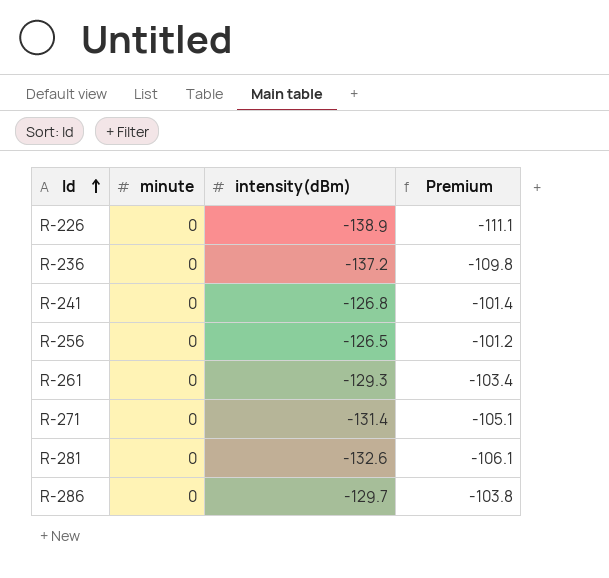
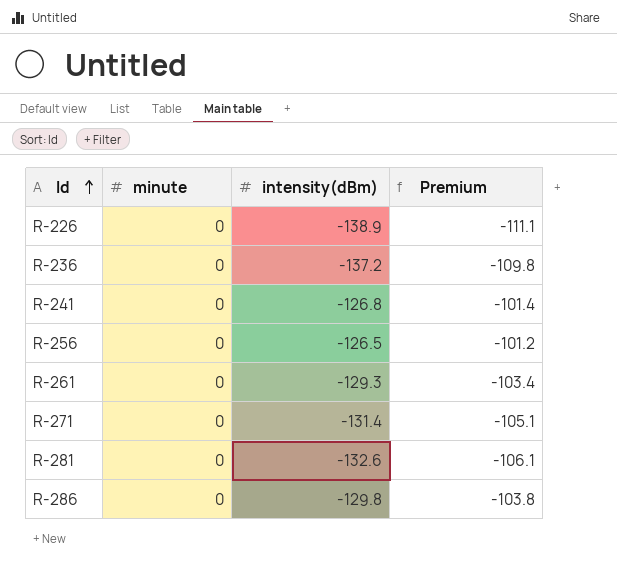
R-286 | intensity(dBm): -129.7 -> -129.8

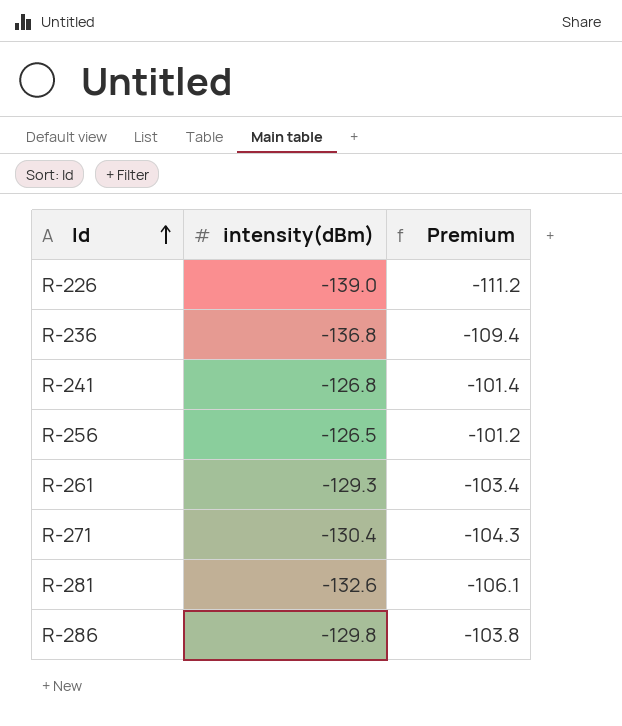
column minute | position: 2 -> none
R-226 | intensity(dBm): -138.9 -> -139.0
R-226 | Premium: -111.1 -> -111.2
R-236 | intensity(dBm): -137.2 -> -136.8
R-236 | Premium: -109.8 -> -109.4
R-271 | intensity(dBm): -131.4 -> -130.4
R-271 | Premium: -105.1 -> -104.3

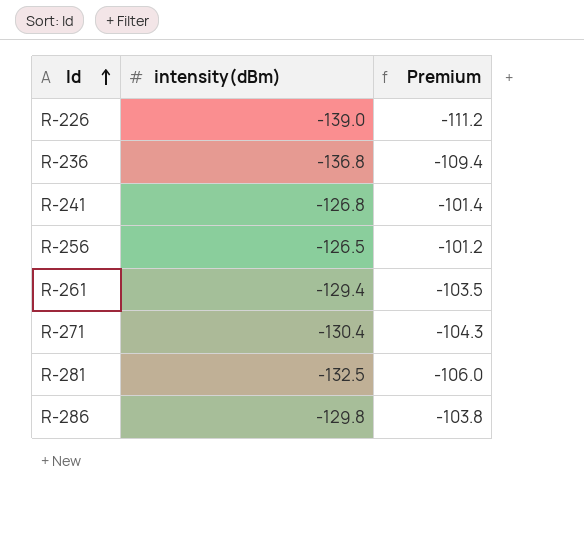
R-261 | intensity(dBm): -129.3 -> -129.4
R-261 | Premium: -103.4 -> -103.5
R-281 | intensity(dBm): -132.6 -> -132.5
R-281 | Premium: -106.1 -> -106.0

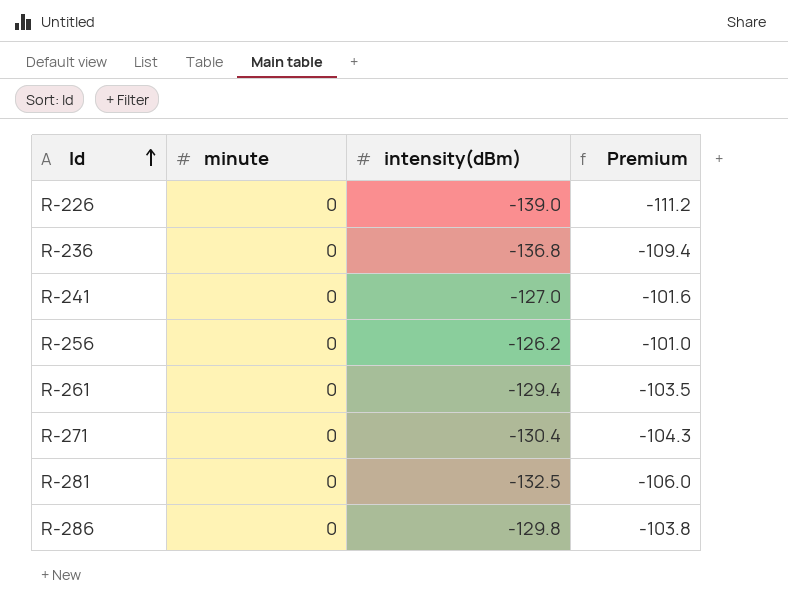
column minute | position: none -> 2
R-241 | intensity(dBm): -126.8 -> -127.0
R-241 | Premium: -101.4 -> -101.6
R-256 | intensity(dBm): -126.5 -> -126.2
R-256 | Premium: -101.2 -> -101.0

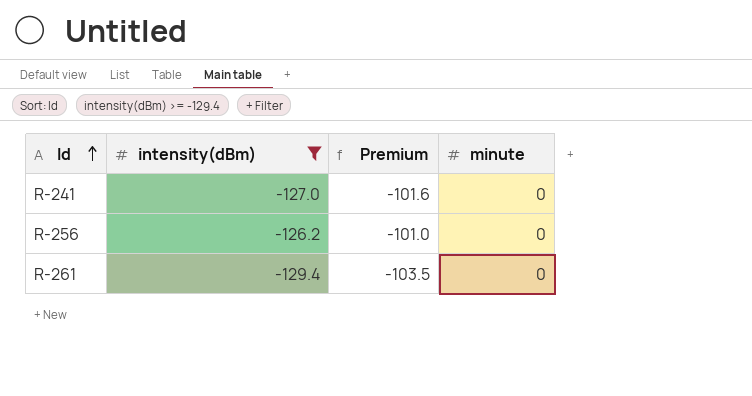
filter: none -> intensity(dBm) >= -129.4
column minute | position: 2 -> 4

